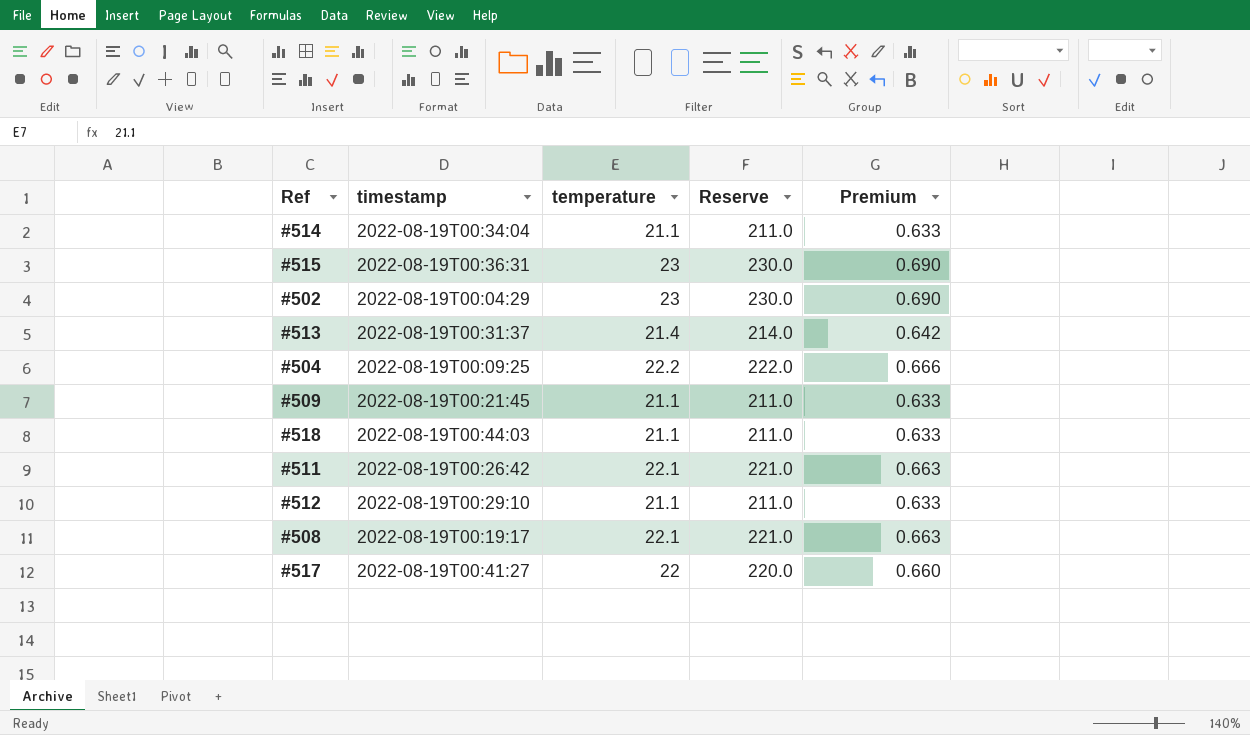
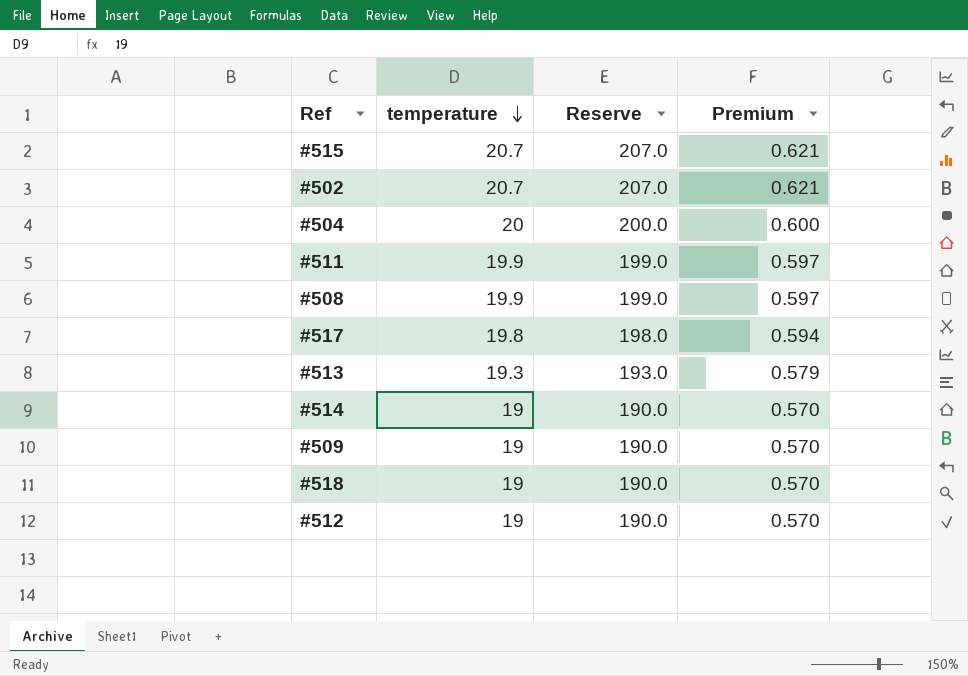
row order: none -> temperature descending
column timestamp | position: 2 -> none
#515 | temperature: 23 -> 20.7
#515 | Reserve: 230.0 -> 207.0
#515 | Premium: 0.690 -> 0.621
#502 | temperature: 23 -> 20.7
#502 | Reserve: 230.0 -> 207.0
#502 | Premium: 0.690 -> 0.621
#504 | temperature: 22.2 -> 20
#504 | Reserve: 222.0 -> 200.0
#504 | Premium: 0.666 -> 0.600
#511 | temperature: 22.1 -> 19.9
#511 | Reserve: 221.0 -> 199.0
#511 | Premium: 0.663 -> 0.597
#508 | temperature: 22.1 -> 19.9
#508 | Reserve: 221.0 -> 199.0
#508 | Premium: 0.663 -> 0.597
#517 | temperature: 22 -> 19.8
#517 | Reserve: 220.0 -> 198.0
#517 | Premium: 0.660 -> 0.594
#513 | temperature: 21.4 -> 19.3
#513 | Reserve: 214.0 -> 193.0
#513 | Premium: 0.642 -> 0.579
#514 | temperature: 21.1 -> 19
#514 | Reserve: 211.0 -> 190.0
#514 | Premium: 0.633 -> 0.570
#509 | temperature: 21.1 -> 19
#509 | Reserve: 211.0 -> 190.0
#509 | Premium: 0.633 -> 0.570
#518 | temperature: 21.1 -> 19
#518 | Reserve: 211.0 -> 190.0
#518 | Premium: 0.633 -> 0.570
#512 | temperature: 21.1 -> 19
#512 | Reserve: 211.0 -> 190.0
#512 | Premium: 0.633 -> 0.570

